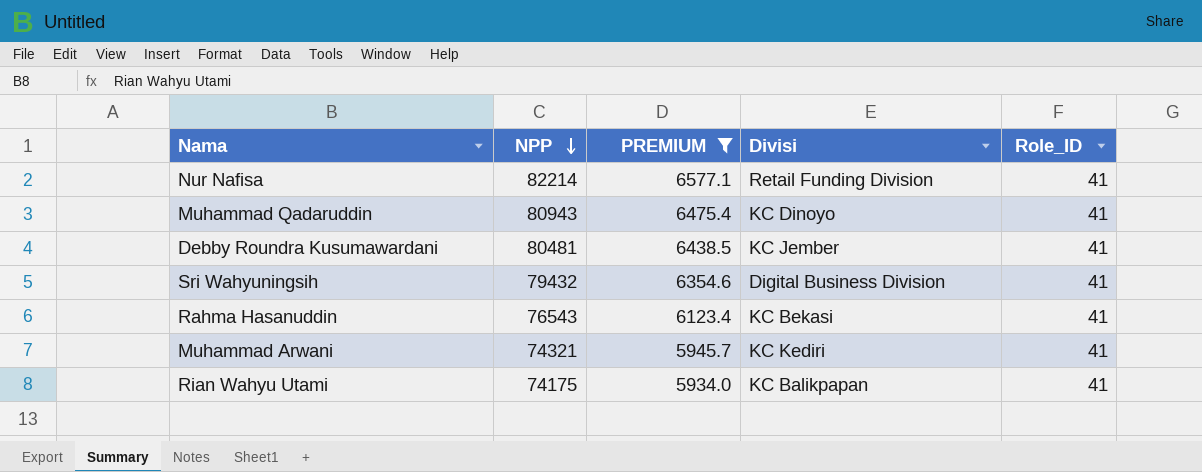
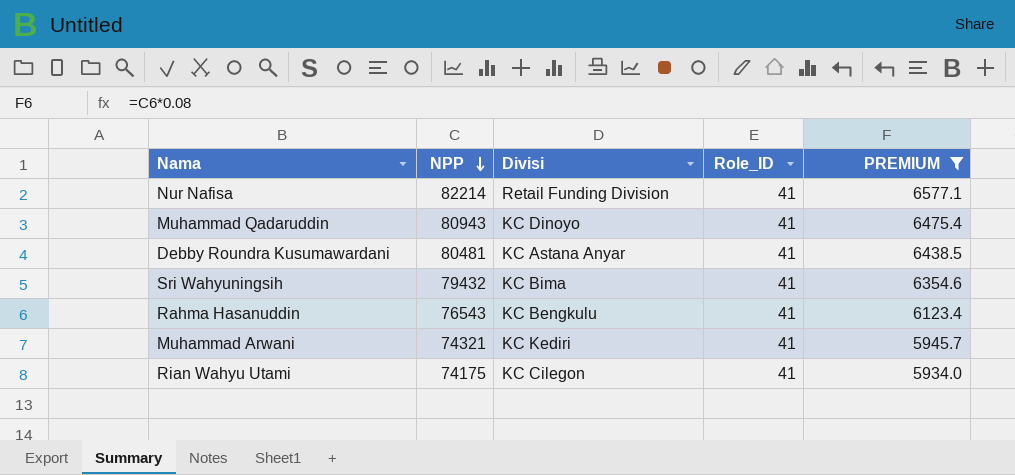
column PREMIUM | position: 3 -> 5
Debby Roundra Kusumawardani | Divisi: KC Jember -> KC Astana Anyar
Sri Wahyuningsih | Divisi: Digital Business Division -> KC Bima
Rahma Hasanuddin | Divisi: KC Bekasi -> KC Bengkulu
Rian Wahyu Utami | Divisi: KC Balikpapan -> KC Cilegon

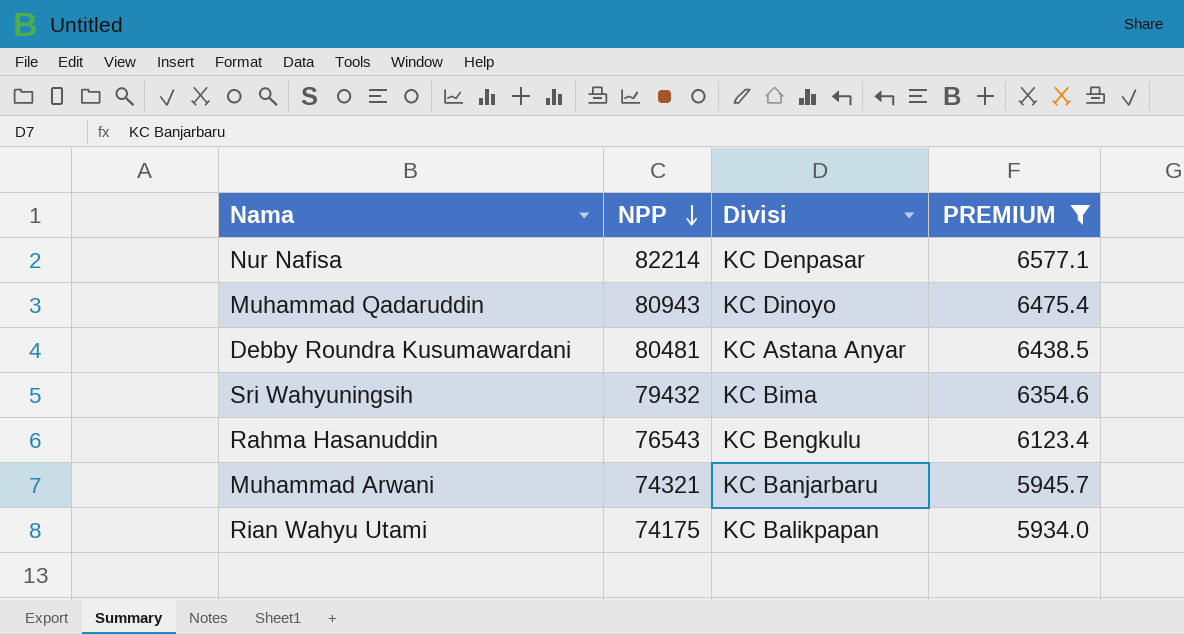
column Role_ID | position: 4 -> none
Nur Nafisa | Divisi: Retail Funding Division -> KC Denpasar
Muhammad Arwani | Divisi: KC Kediri -> KC Banjarbaru
Rian Wahyu Utami | Divisi: KC Cilegon -> KC Balikpapan

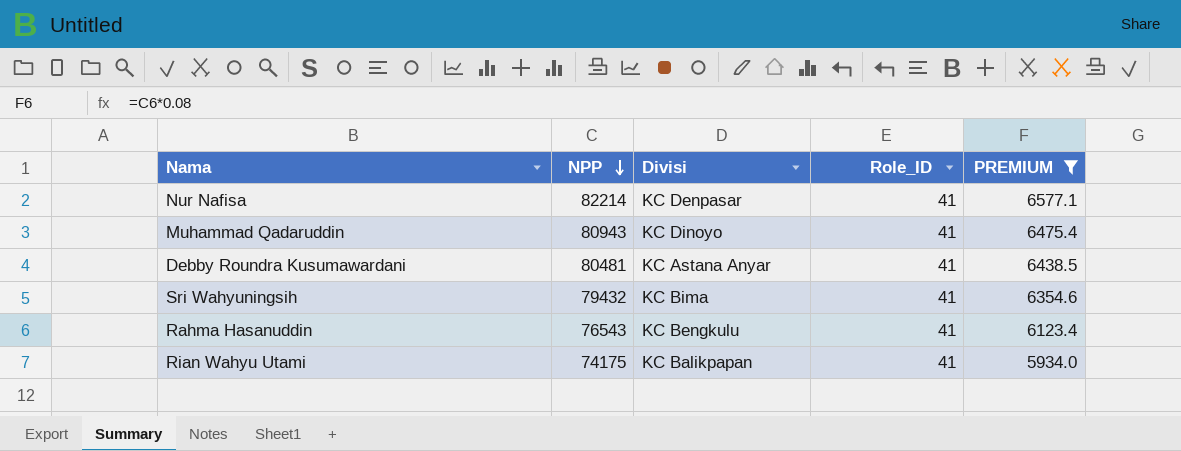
column Role_ID | position: none -> 4
row Muhammad Arwani: 74321 | KC Banjarbaru | 5945.7 -> none

